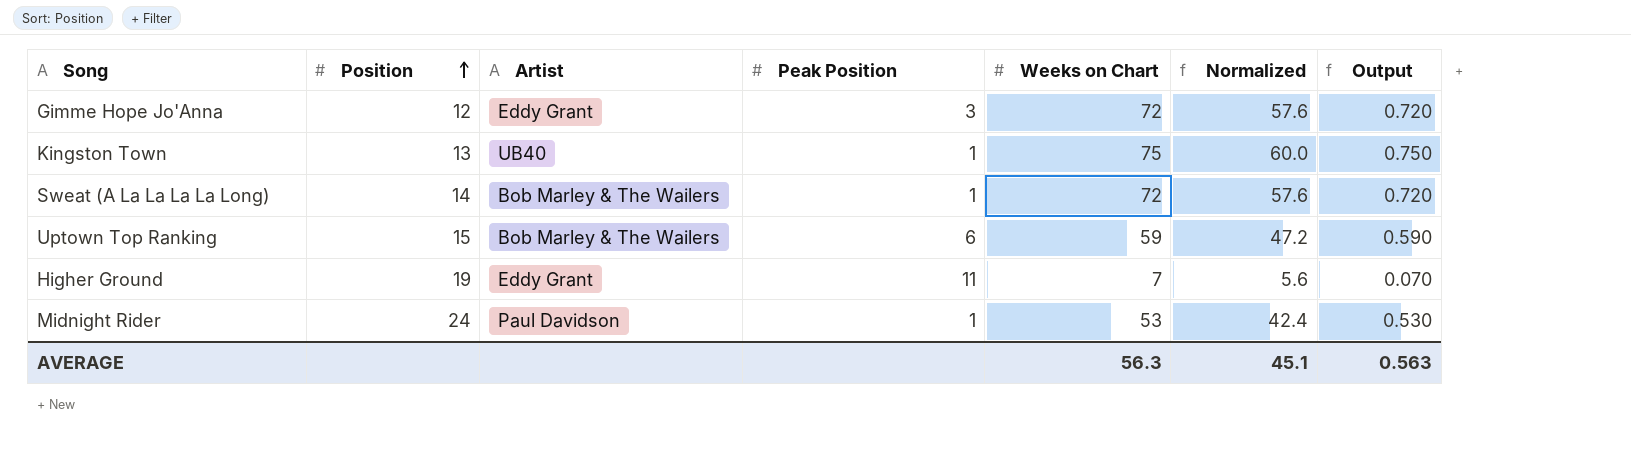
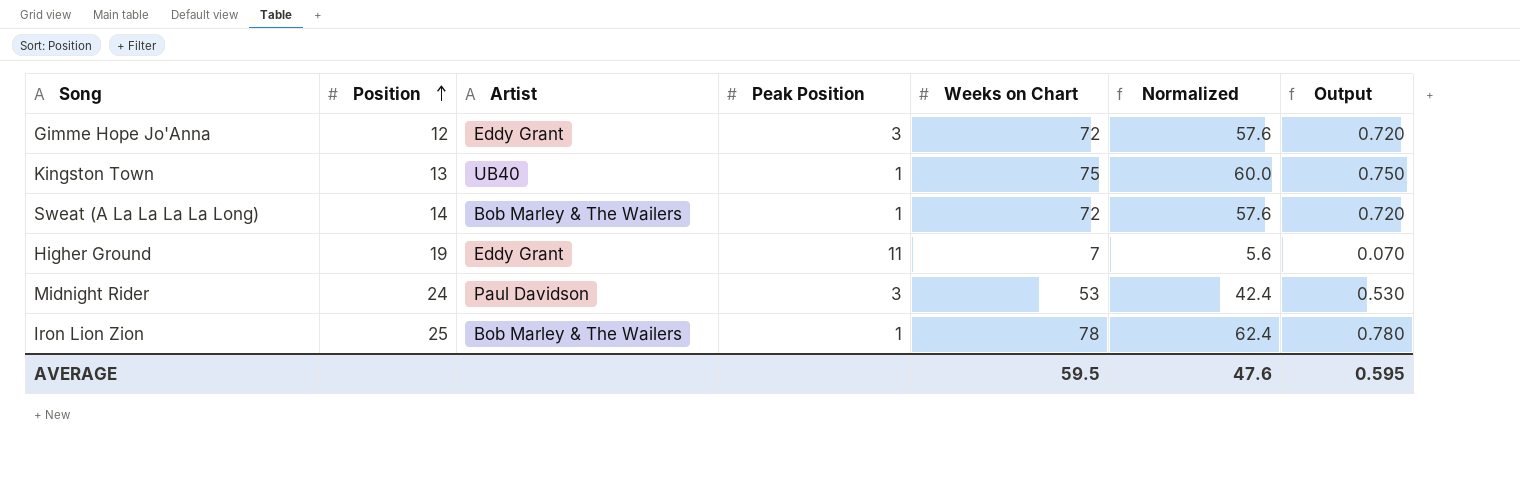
row Uptown Top Ranking: 15 | Bob Marley & The Wailers | 6 | 59 | 47.2 | 0.590 -> none
Midnight Rider | Peak Position: 1 -> 3
row Iron Lion Zion: none -> 25 | Bob Marley & The Wailers | 1 | 78 | 62.4 | 0.780
AVERAGE | Weeks on Chart: 56.3 -> 59.5
AVERAGE | Normalized: 45.1 -> 47.6
AVERAGE | Output: 0.563 -> 0.595

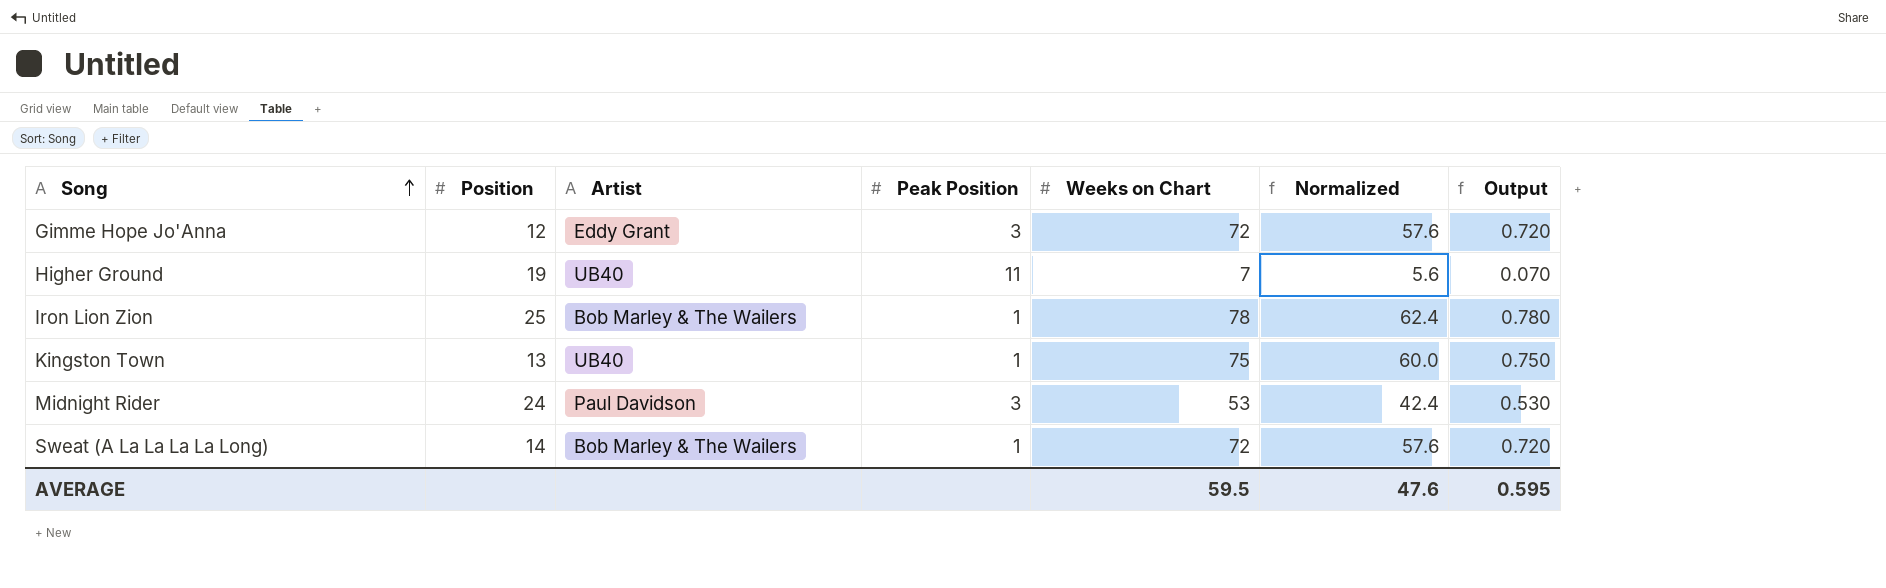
row order: Position ascending -> Song ascending
Higher Ground | Artist: Eddy Grant -> UB40

